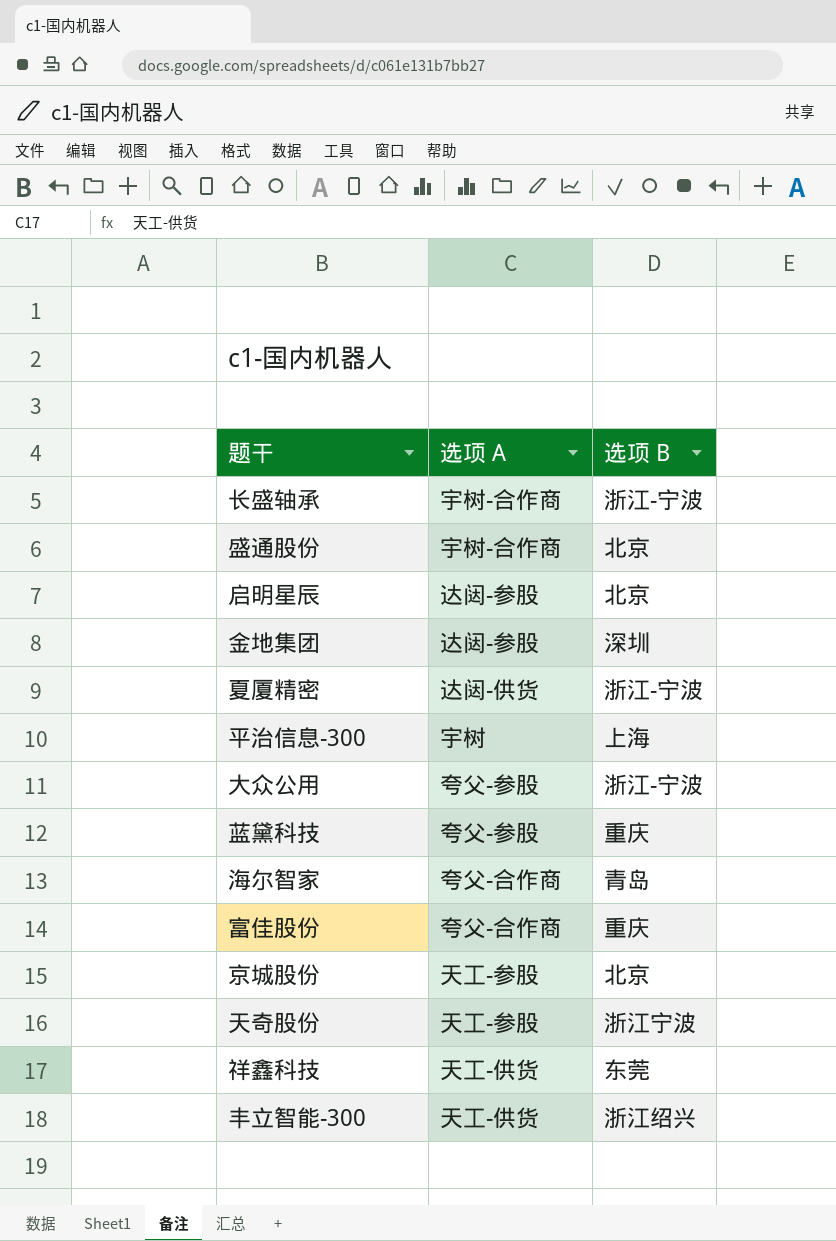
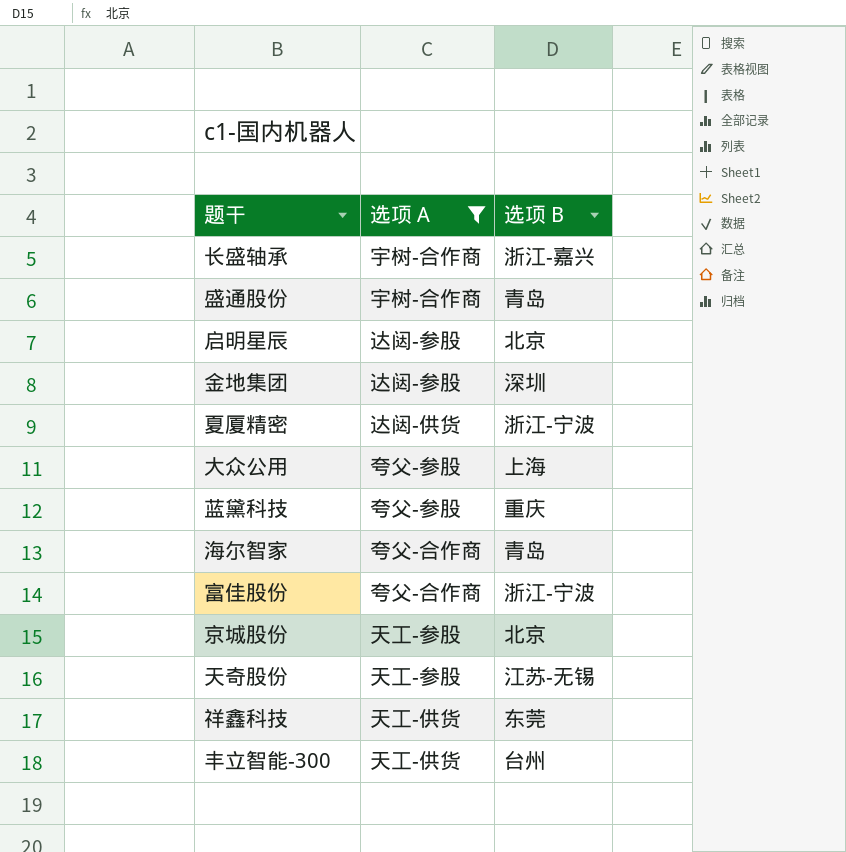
filter: none -> 选项 A != 宇树
长盛轴承 | 选项 B: 浙江-宁波 -> 浙江-嘉兴
盛通股份 | 选项 B: 北京 -> 青岛
大众公用 | 选项 B: 浙江-宁波 -> 上海
富佳股份 | 选项 B: 重庆 -> 浙江-宁波
天奇股份 | 选项 B: 浙江宁波 -> 江苏-无锡
丰立智能-300 | 选项 B: 浙江绍兴 -> 台州

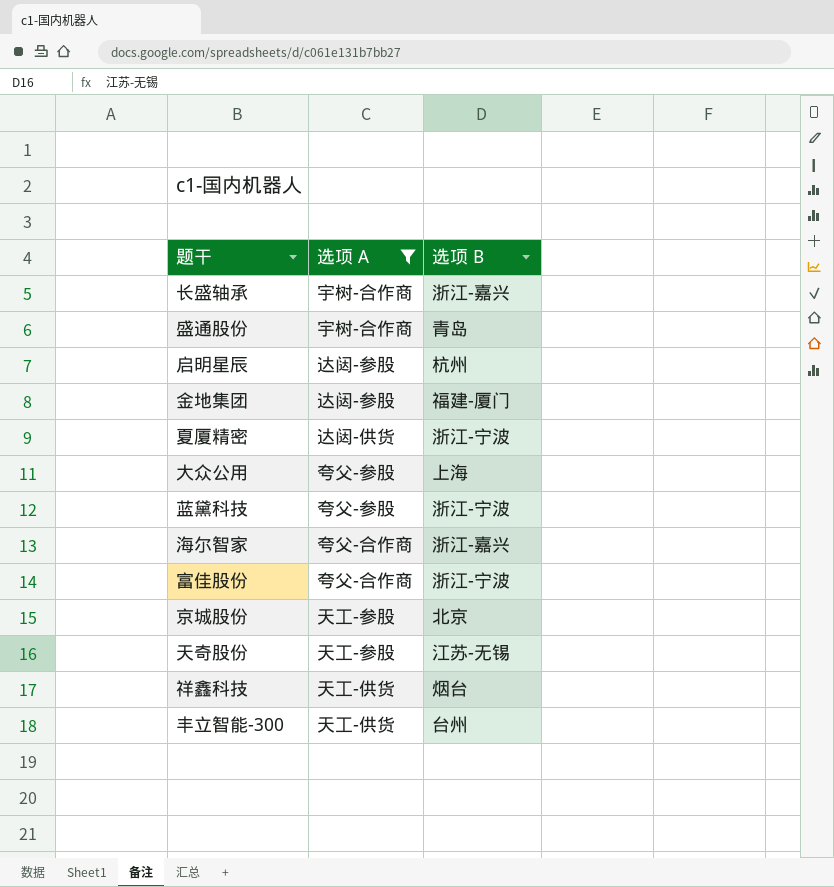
启明星辰 | 选项 B: 北京 -> 杭州
金地集团 | 选项 B: 深圳 -> 福建-厦门
蓝黛科技 | 选项 B: 重庆 -> 浙江-宁波
海尔智家 | 选项 B: 青岛 -> 浙江-嘉兴
祥鑫科技 | 选项 B: 东莞 -> 烟台

